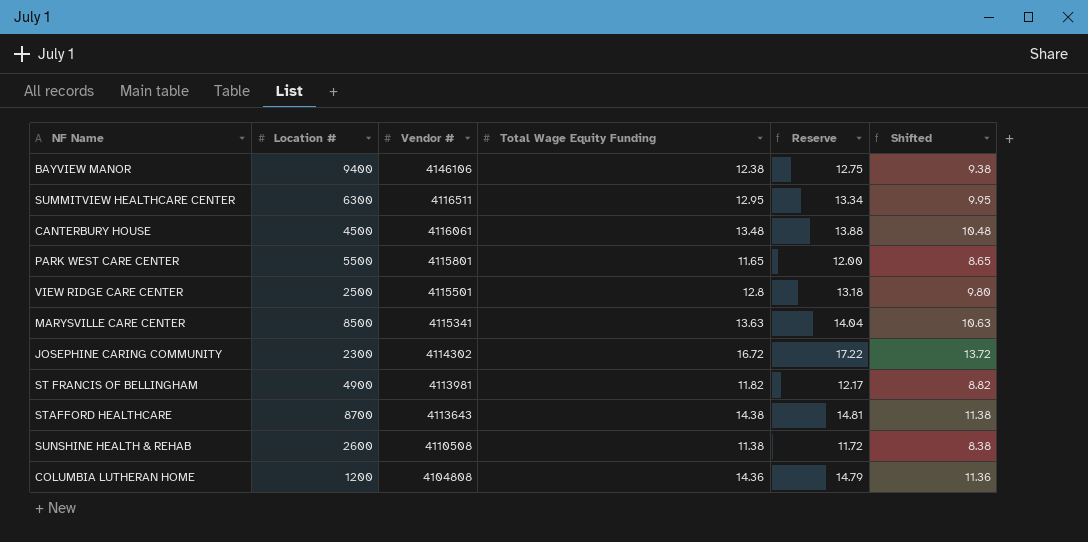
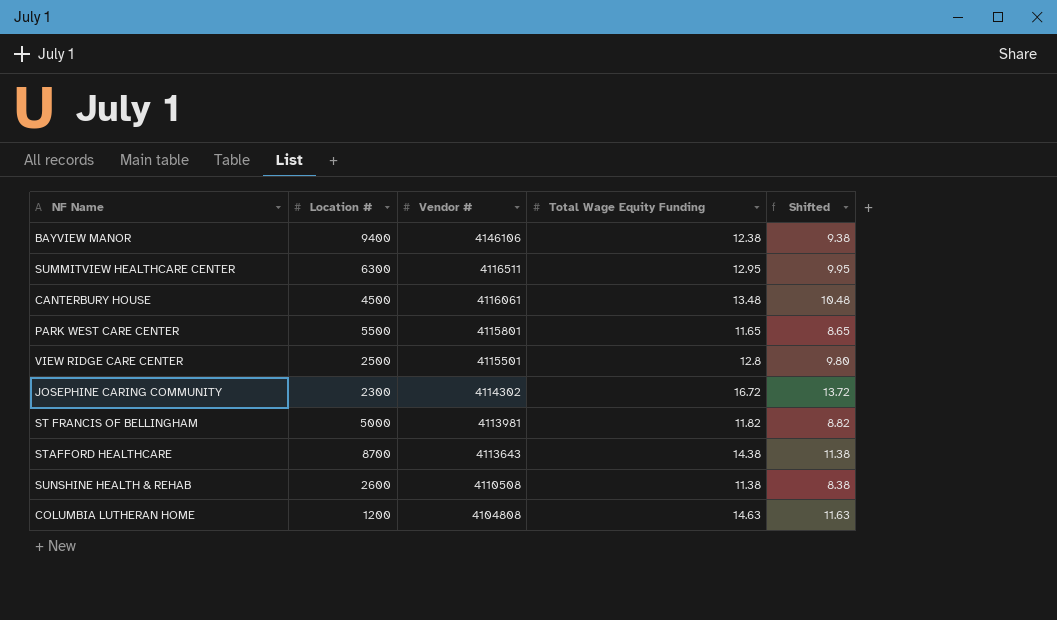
column Reserve | formula: [Total Wage Equity Funding] * 1.03 -> none
row MARYSVILLE CARE CENTER: 8500 | 4115341 | 13.63 | 14.04 | 10.63 -> none
ST FRANCIS OF BELLINGHAM | Location #: 4900 -> 5000
COLUMBIA LUTHERAN HOME | Total Wage Equity Funding: 14.36 -> 14.63
COLUMBIA LUTHERAN HOME | Shifted: 11.36 -> 11.63

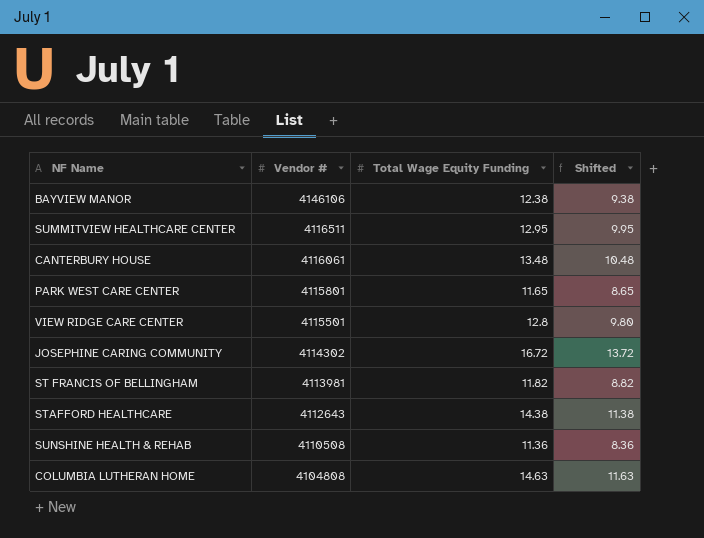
column Location # | position: 2 -> none
STAFFORD HEALTHCARE | Vendor #: 4113643 -> 4112643
SUNSHINE HEALTH & REHAB | Total Wage Equity Funding: 11.38 -> 11.36
SUNSHINE HEALTH & REHAB | Shifted: 8.38 -> 8.36

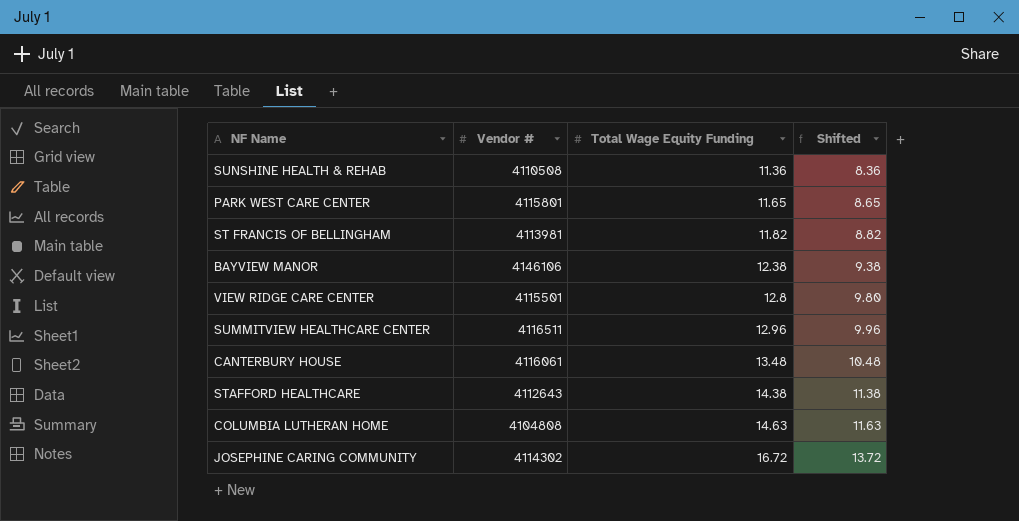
row order: Vendor # descending -> Total Wage Equity Funding ascending
SUMMITVIEW HEALTHCARE CENTER | Total Wage Equity Funding: 12.95 -> 12.96
SUMMITVIEW HEALTHCARE CENTER | Shifted: 9.95 -> 9.96

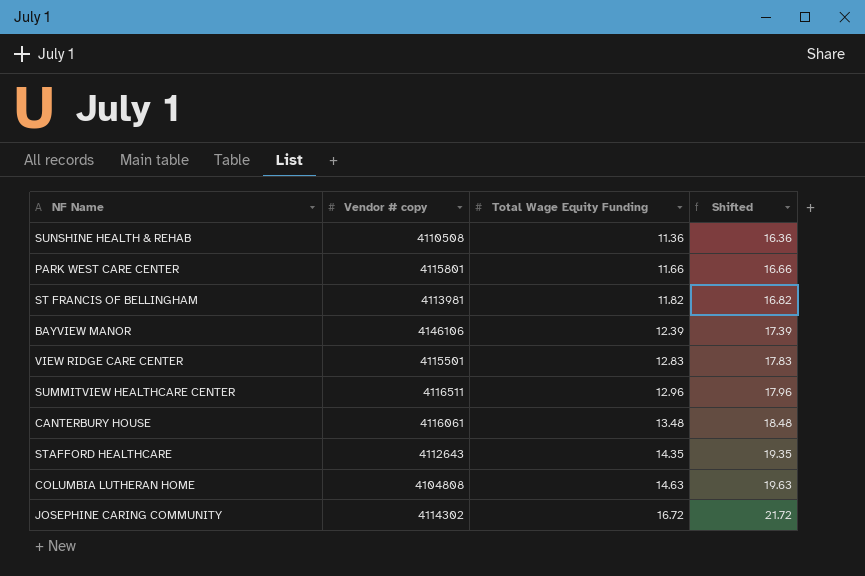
column name: Vendor # -> Vendor # copy
column Shifted | formula: [Total Wage Equity Funding] - 3 -> [Total Wage Equity Funding] + 5
PARK WEST CARE CENTER | Total Wage Equity Funding: 11.65 -> 11.66
BAYVIEW MANOR | Total Wage Equity Funding: 12.38 -> 12.39
VIEW RIDGE CARE CENTER | Total Wage Equity Funding: 12.8 -> 12.83
STAFFORD HEALTHCARE | Total Wage Equity Funding: 14.38 -> 14.35

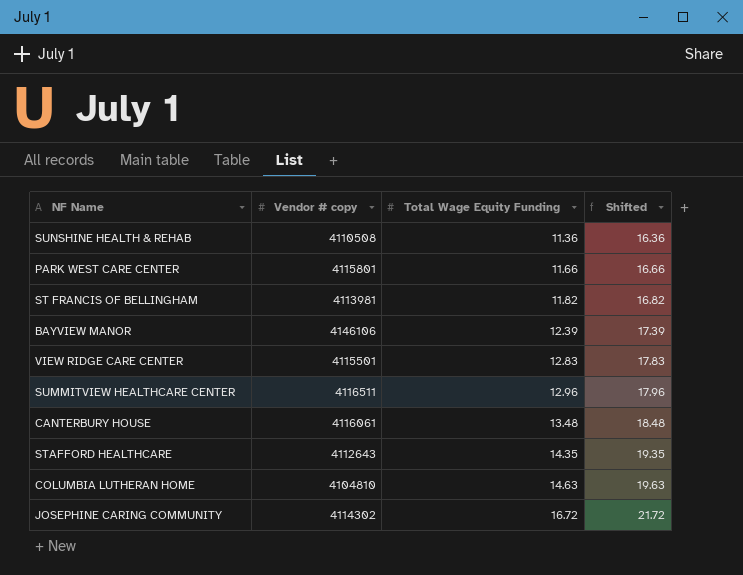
COLUMBIA LUTHERAN HOME | Vendor # copy: 4104808 -> 4104810

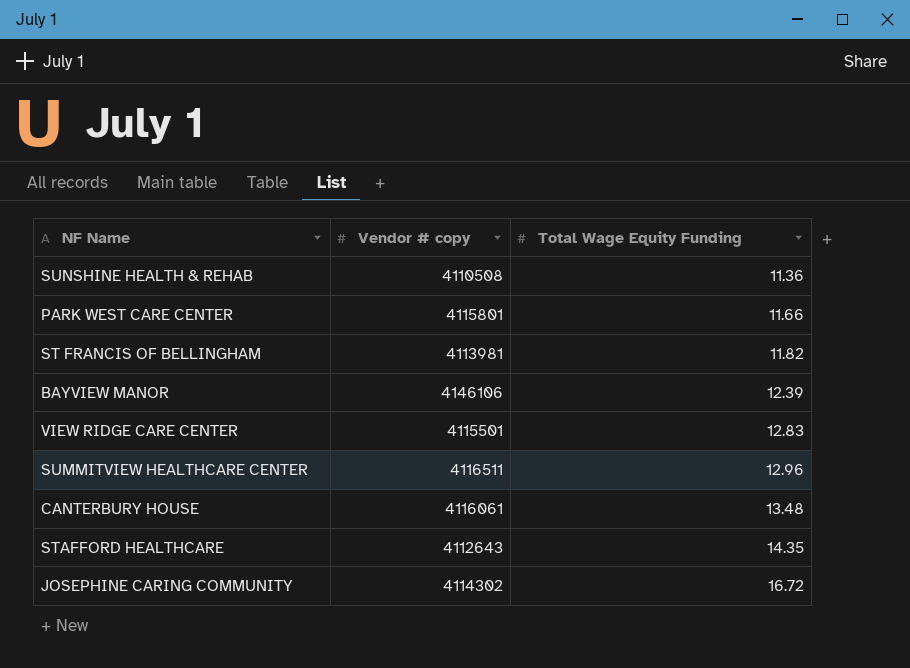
column Shifted | formula: [Total Wage Equity Funding] + 5 -> none
row COLUMBIA LUTHERAN HOME: 4104810 | 14.63 | 19.63 -> none

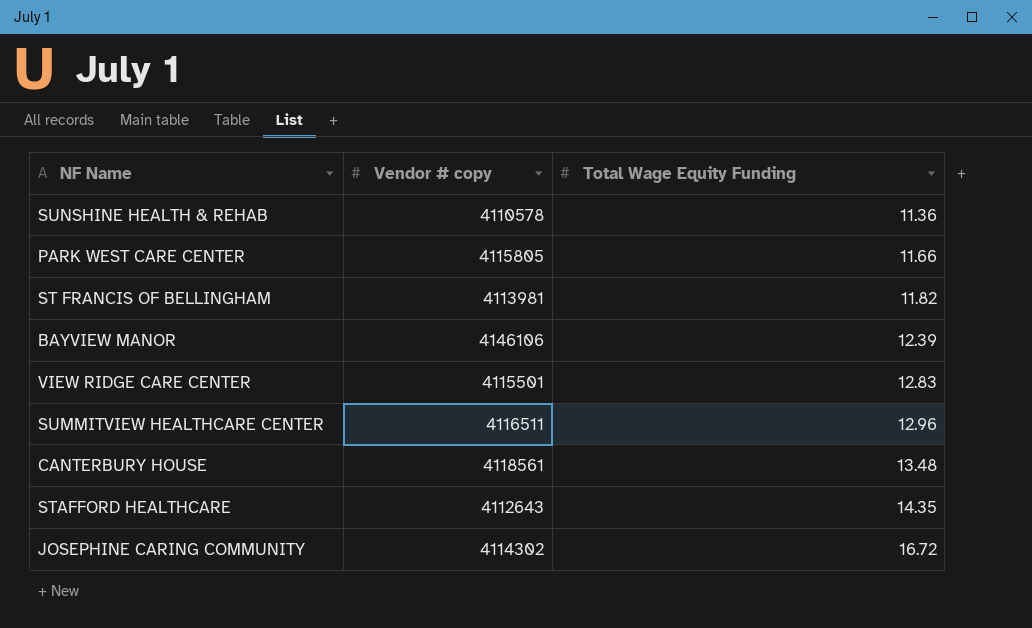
SUNSHINE HEALTH & REHAB | Vendor # copy: 4110508 -> 4110578
PARK WEST CARE CENTER | Vendor # copy: 4115801 -> 4115805
CANTERBURY HOUSE | Vendor # copy: 4116061 -> 4118561

